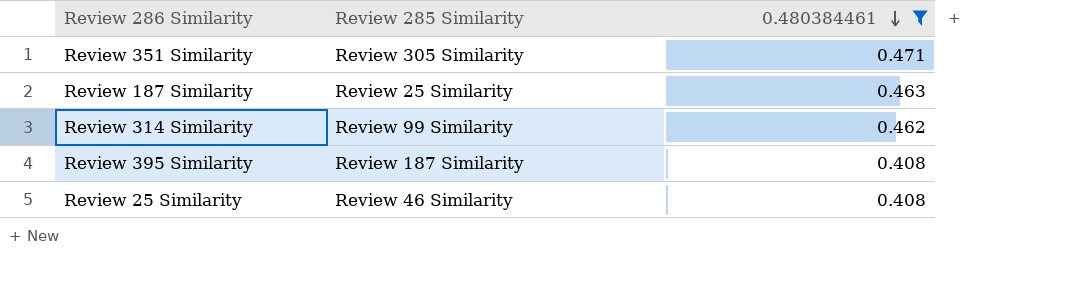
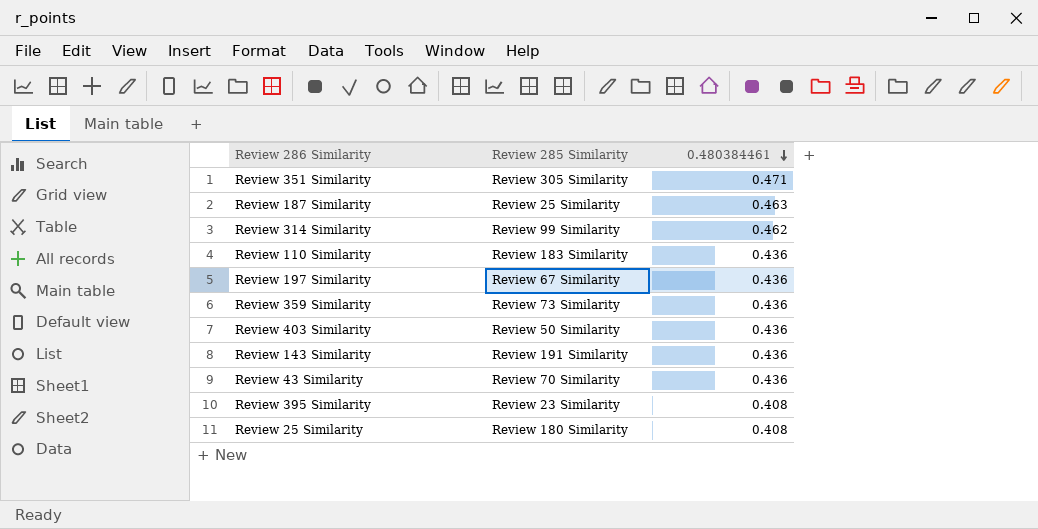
filter: 0.480384461 != 0.436 -> none
Review 395 Similarity | Review 285 Similarity: Review 187 Similarity -> Review 23 Similarity
Review 25 Similarity | Review 285 Similarity: Review 46 Similarity -> Review 180 Similarity

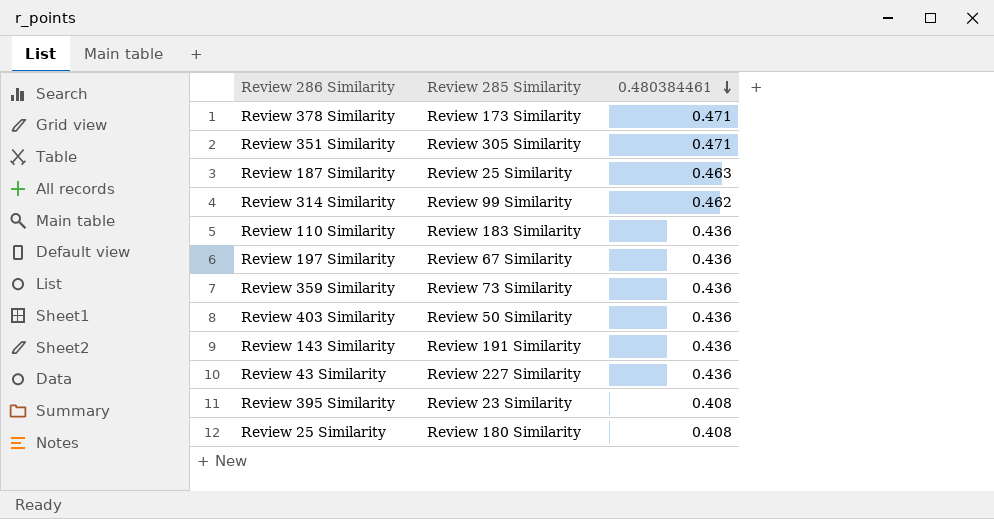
row Review 378 Similarity: none -> Review 173 Similarity | 0.471
Review 43 Similarity | Review 285 Similarity: Review 70 Similarity -> Review 227 Similarity

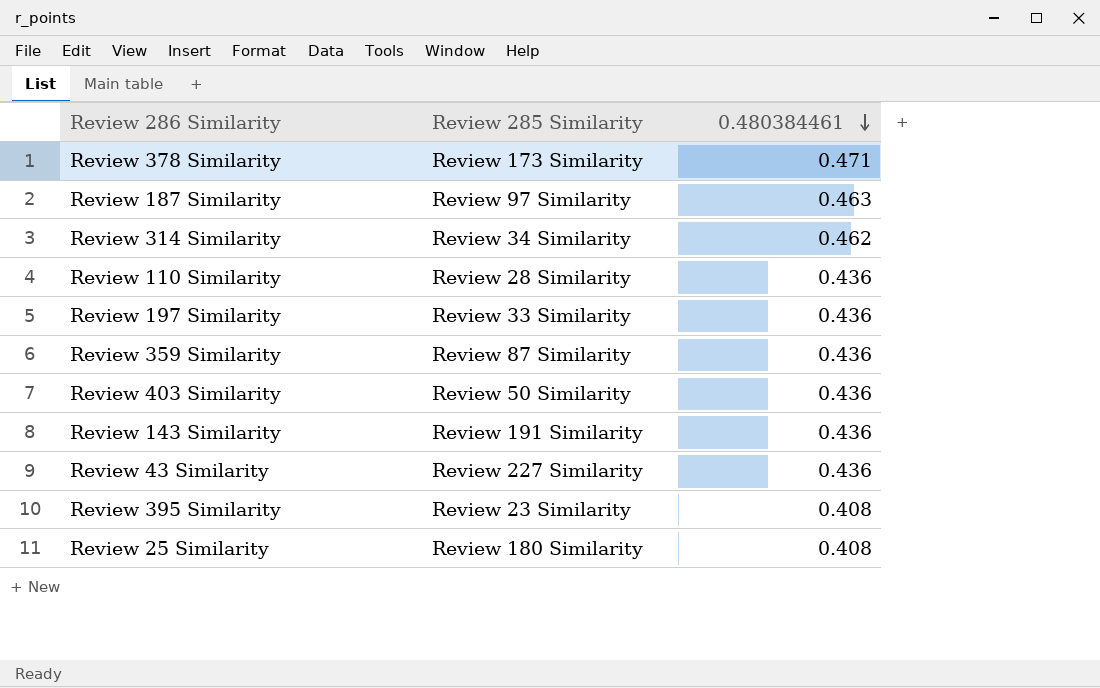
row Review 351 Similarity: Review 305 Similarity | 0.471 -> none
Review 187 Similarity | Review 285 Similarity: Review 25 Similarity -> Review 97 Similarity
Review 314 Similarity | Review 285 Similarity: Review 99 Similarity -> Review 34 Similarity
Review 110 Similarity | Review 285 Similarity: Review 183 Similarity -> Review 28 Similarity
Review 197 Similarity | Review 285 Similarity: Review 67 Similarity -> Review 33 Similarity
Review 359 Similarity | Review 285 Similarity: Review 73 Similarity -> Review 87 Similarity

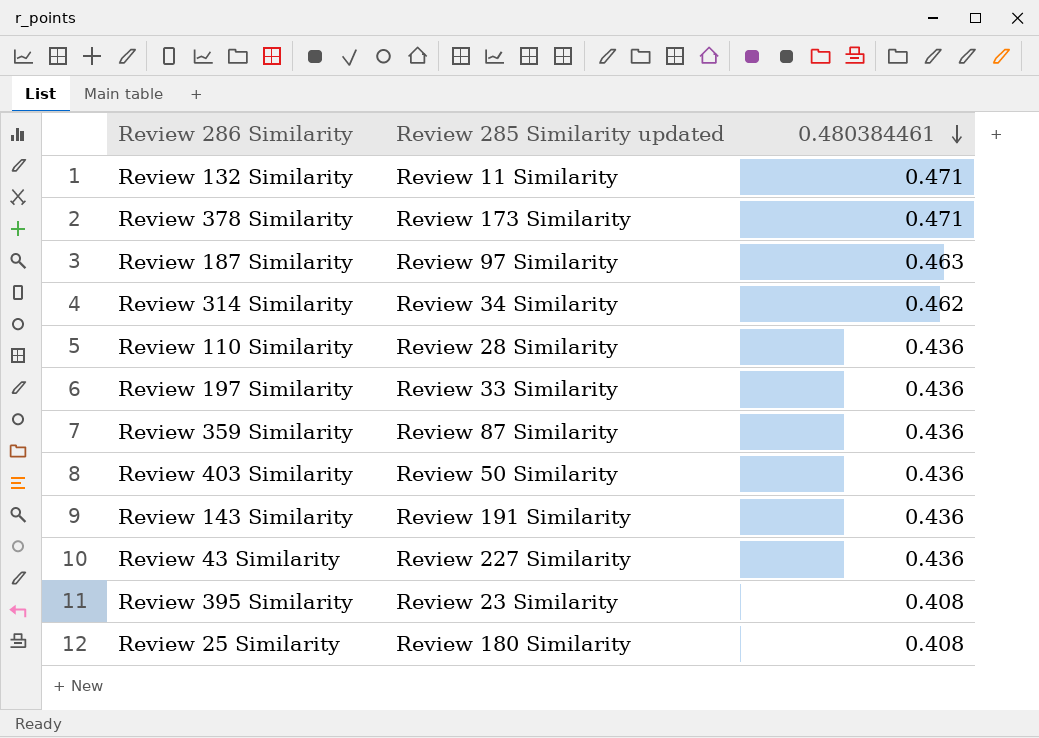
column name: Review 285 Similarity -> Review 285 Similarity updated
row Review 132 Similarity: none -> Review 11 Similarity | 0.471

